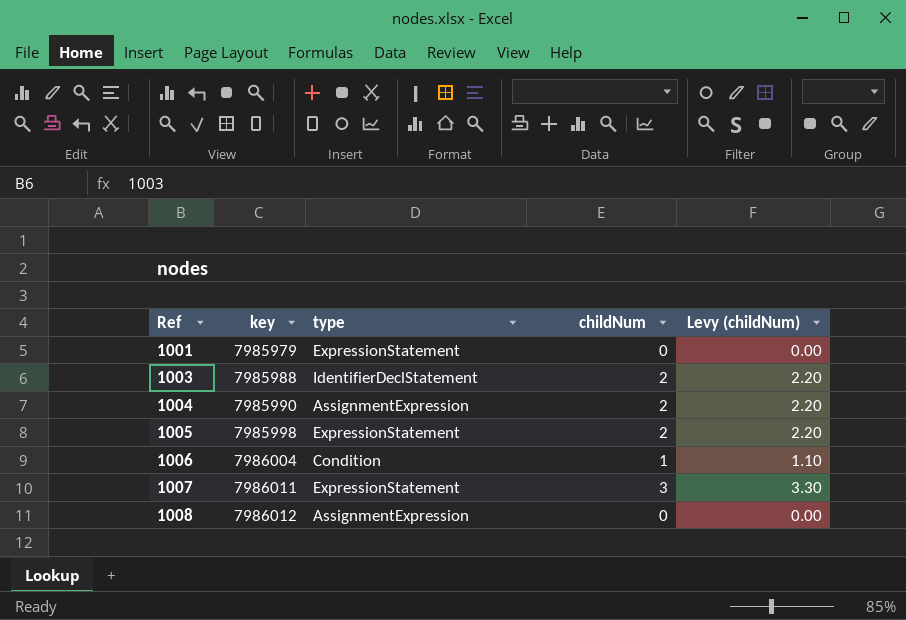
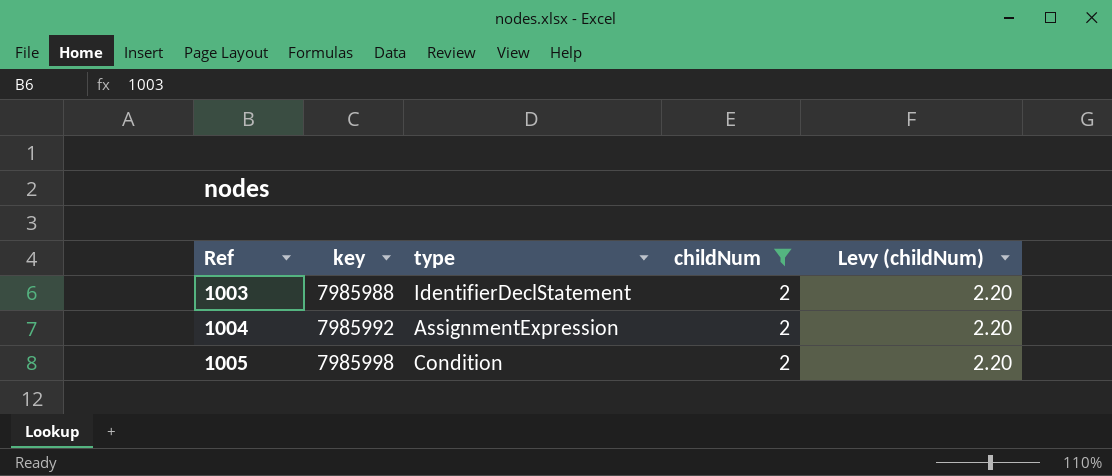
filter: none -> childNum = 2
1004 | key: 7985990 -> 7985992
1005 | type: ExpressionStatement -> Condition

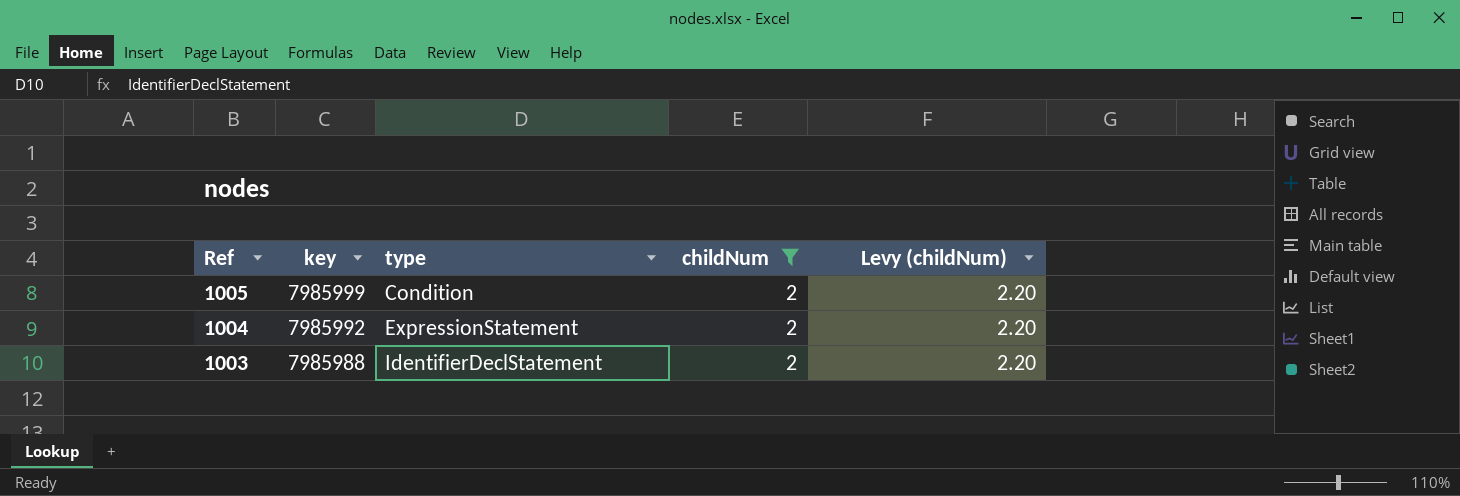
row order: Ref ascending -> Ref descending
1005 | key: 7985998 -> 7985999
1004 | type: AssignmentExpression -> ExpressionStatement

